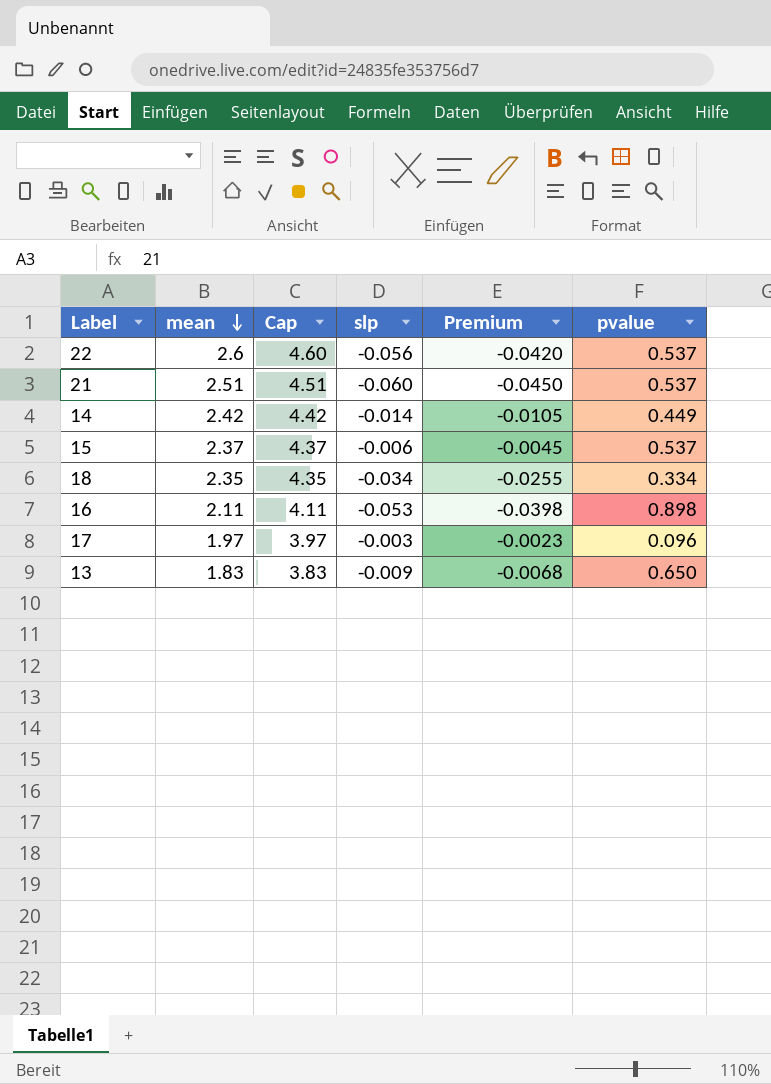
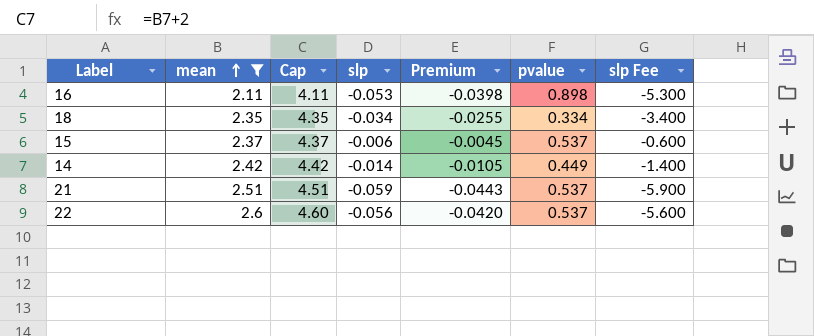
filter: none -> mean >= 2.11
row order: mean descending -> mean ascending
column slp Fee | formula: none -> [slp] * 100
21 | slp: -0.060 -> -0.059
21 | Premium: -0.0450 -> -0.0443

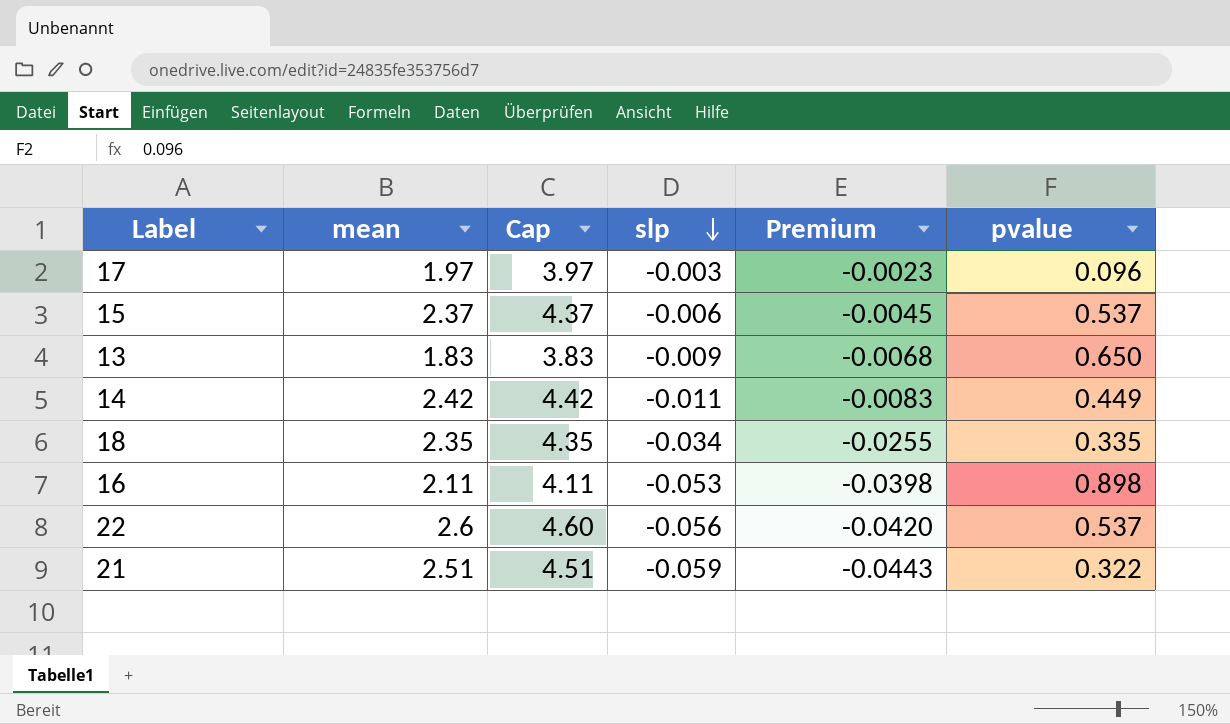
filter: mean >= 2.11 -> none
row order: mean ascending -> slp descending
column slp Fee | formula: [slp] * 100 -> none
14 | slp: -0.014 -> -0.011
14 | Premium: -0.0105 -> -0.0083
18 | pvalue: 0.334 -> 0.335
21 | pvalue: 0.537 -> 0.322

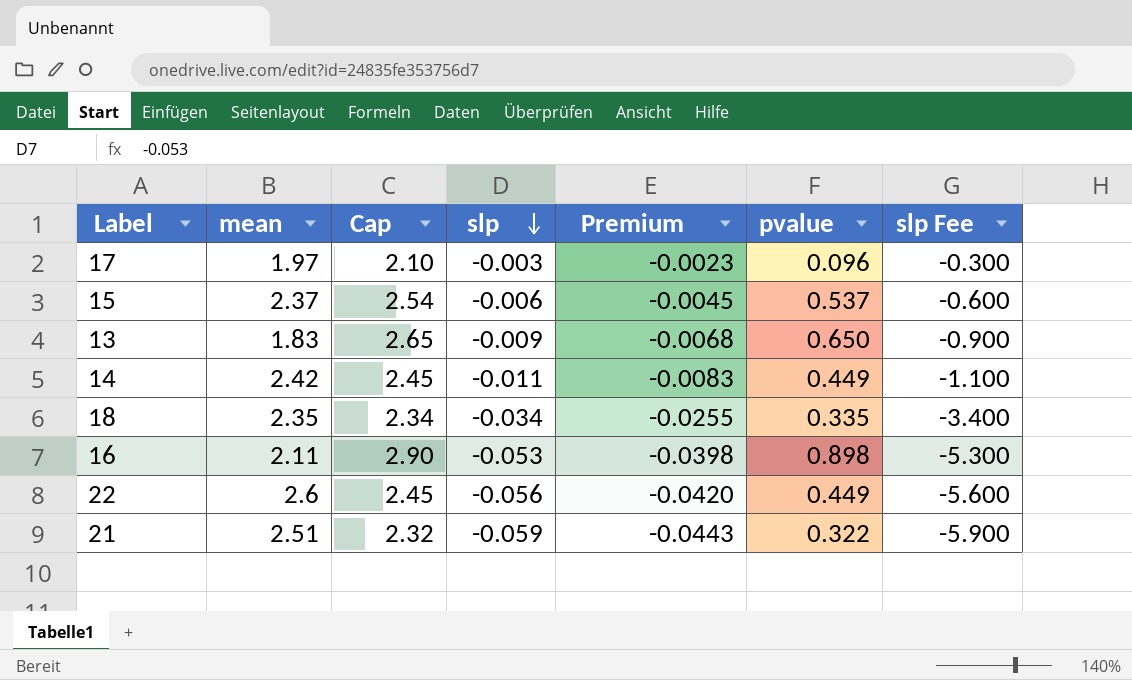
column Cap | formula: [mean] + 2 -> [pvalue] + 2
column slp Fee | formula: none -> [slp] * 100
22 | pvalue: 0.537 -> 0.449

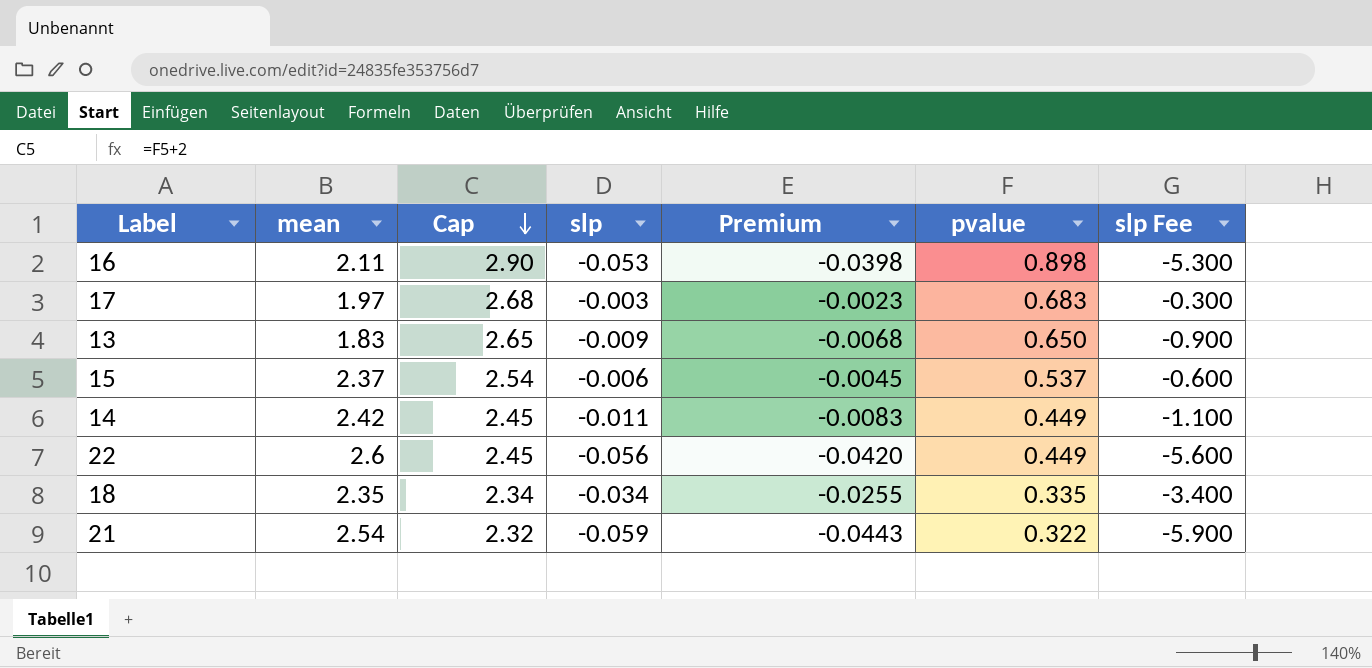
row order: slp descending -> Cap descending
17 | Cap: 2.10 -> 2.68
17 | pvalue: 0.096 -> 0.683
21 | mean: 2.51 -> 2.54

